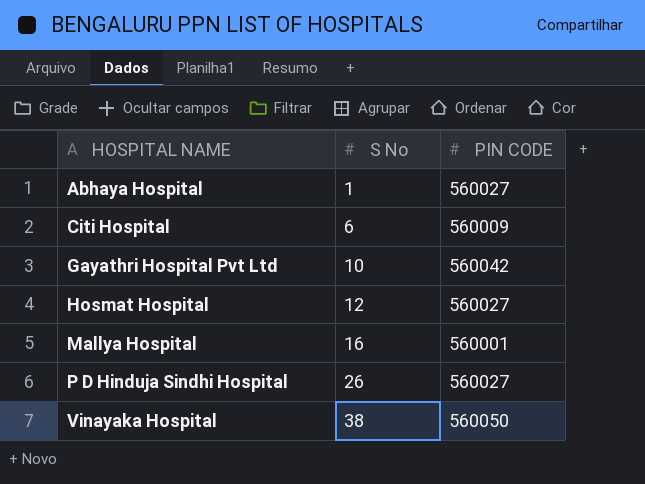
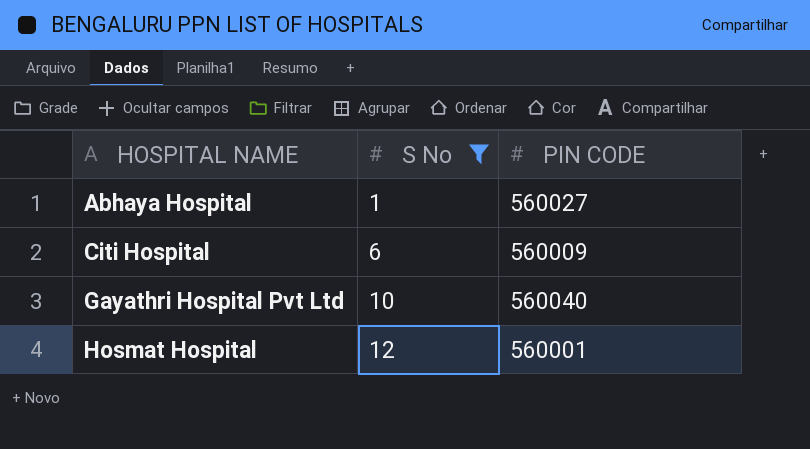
filter: none -> S No <= 12
Gayathri Hospital Pvt Ltd | PIN CODE: 560042 -> 560040
Hosmat Hospital | PIN CODE: 560027 -> 560001

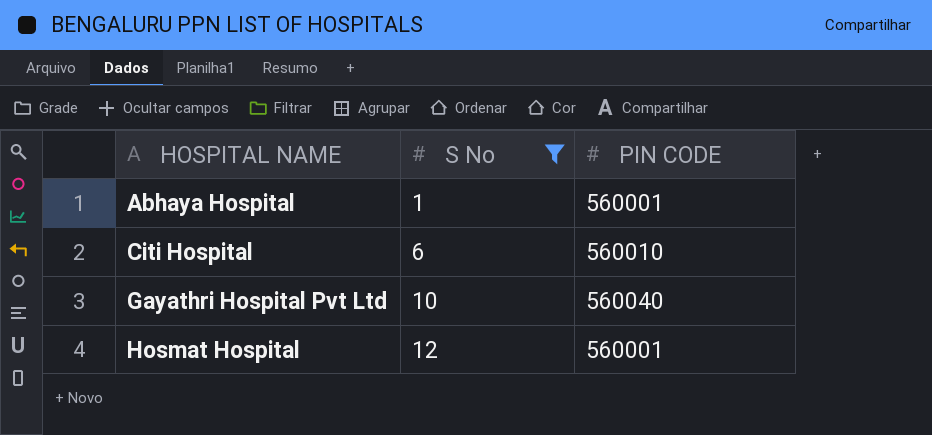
Abhaya Hospital | PIN CODE: 560027 -> 560001
Citi Hospital | PIN CODE: 560009 -> 560010

